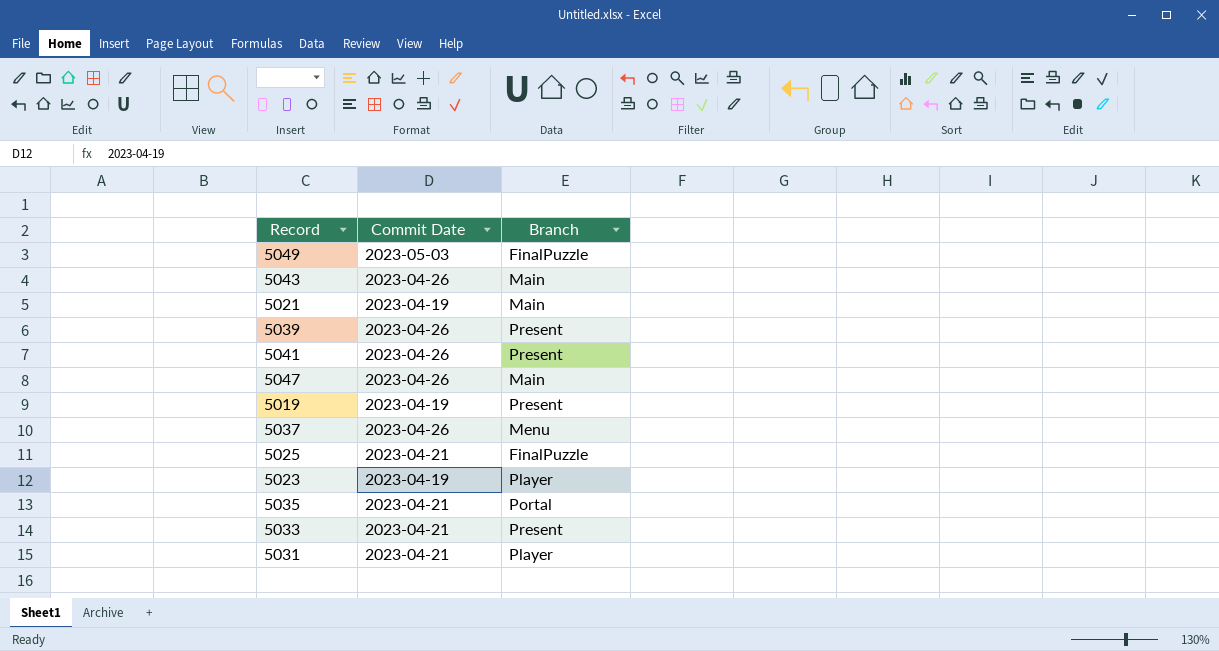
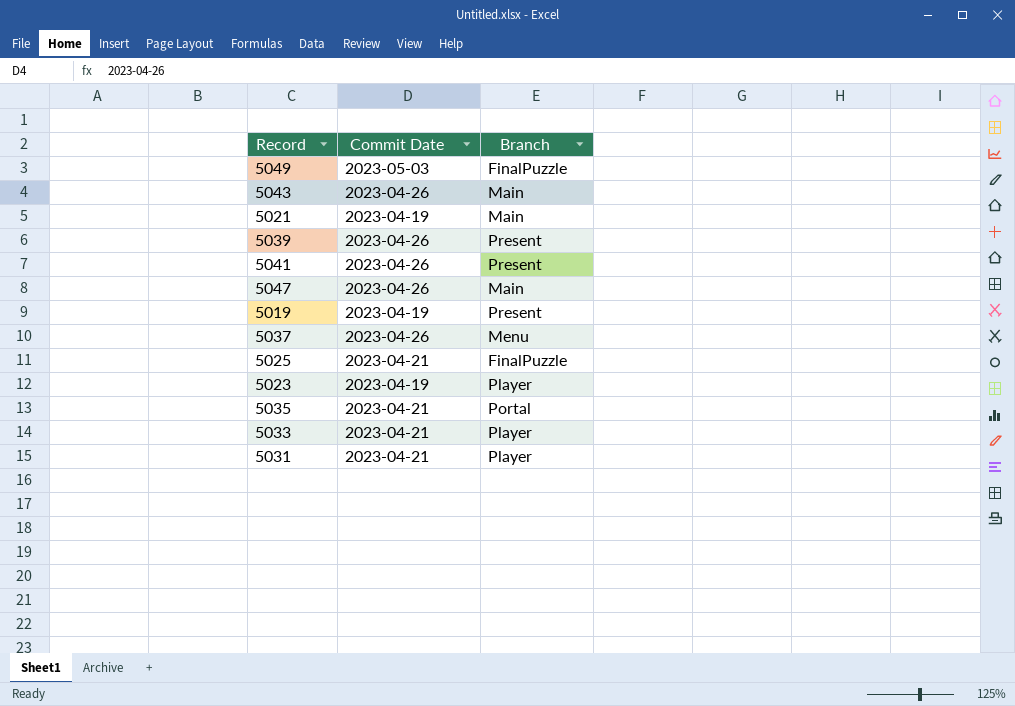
5033 | Branch: Present -> Player

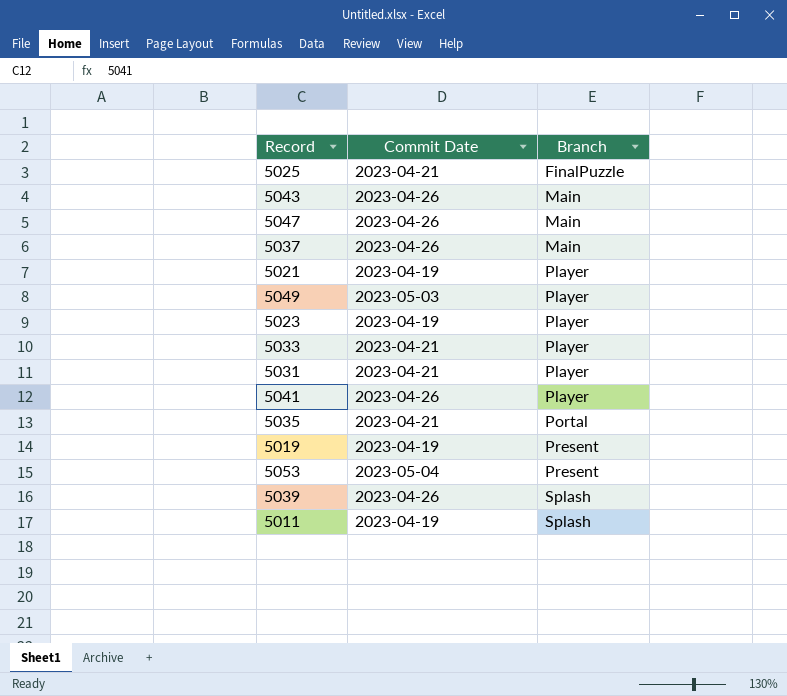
row order: none -> Branch ascending
5037 | Branch: Menu -> Main
5021 | Branch: Main -> Player
5049 | Branch: FinalPuzzle -> Player
5041 | Branch: Present -> Player
row 5053: none -> 2023-05-04 | Present
5039 | Branch: Present -> Splash
row 5011: none -> 2023-04-19 | Splash

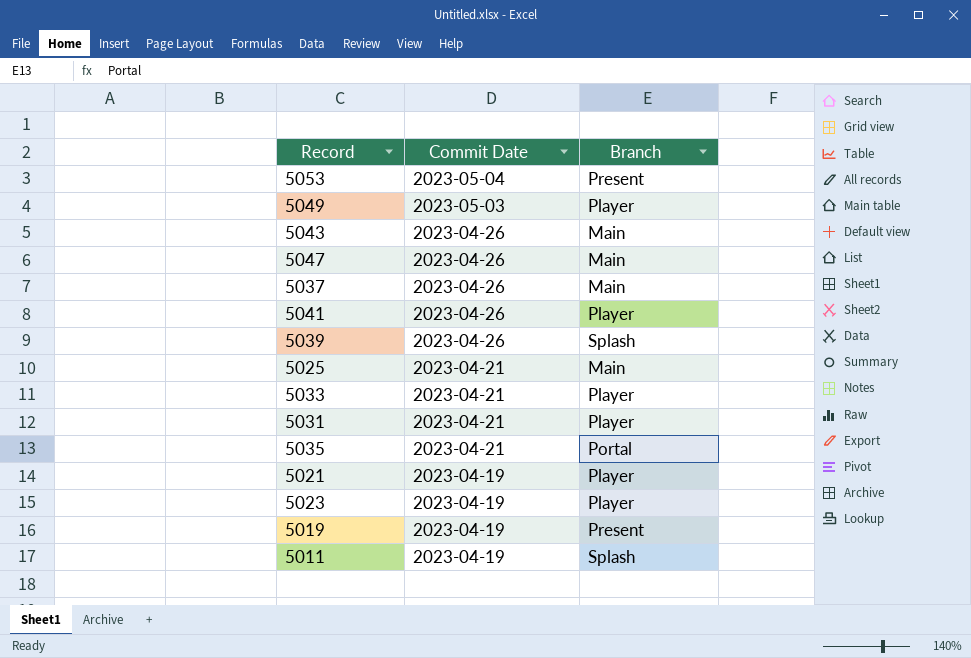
row order: Branch ascending -> Commit Date descending
5025 | Branch: FinalPuzzle -> Main

